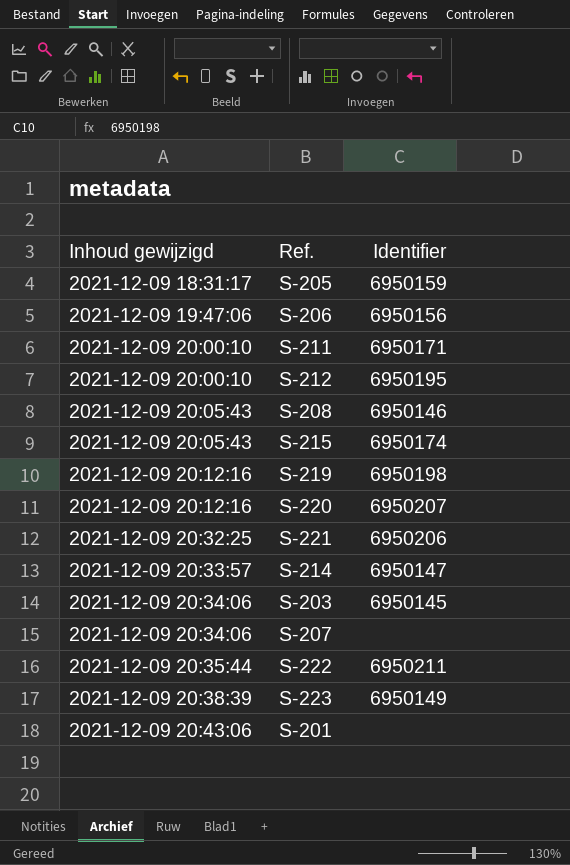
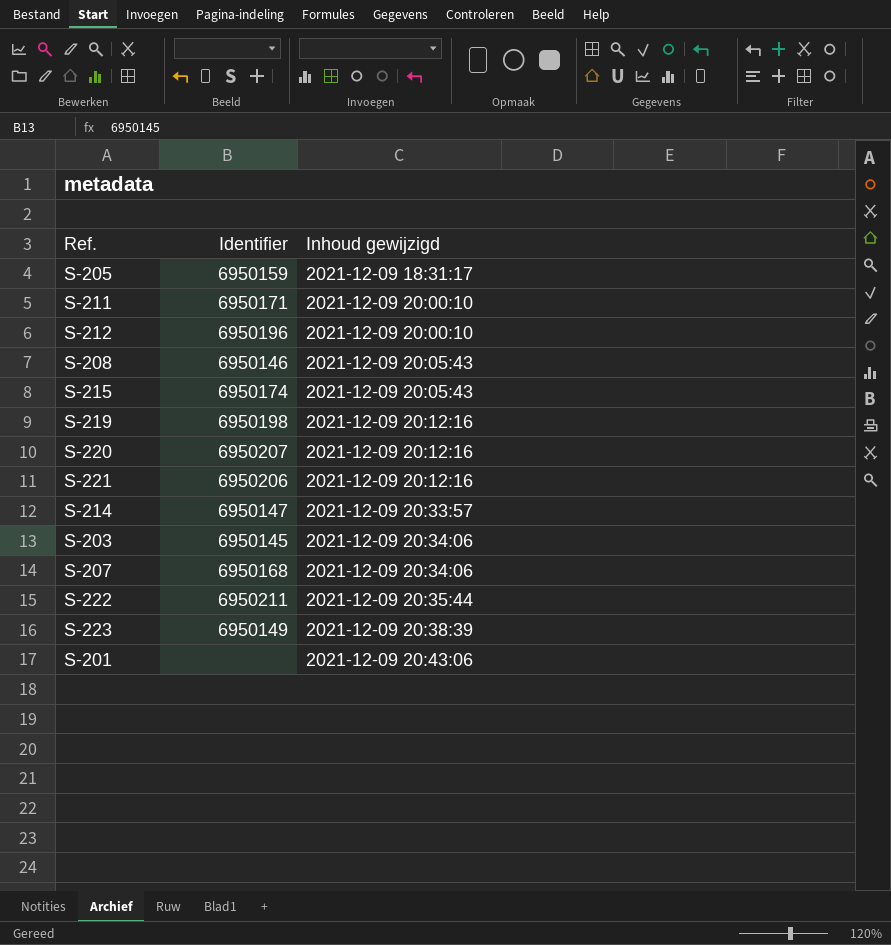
column Inhoud gewijzigd | position: 1 -> 3
row S-206: 2021-12-09 19:47:06 | 6950156 -> none
S-212 | Identifier: 6950195 -> 6950196
S-221 | Inhoud gewijzigd: 2021-12-09 20:32:25 -> 2021-12-09 20:12:16
S-207 | Identifier: none -> 6950168

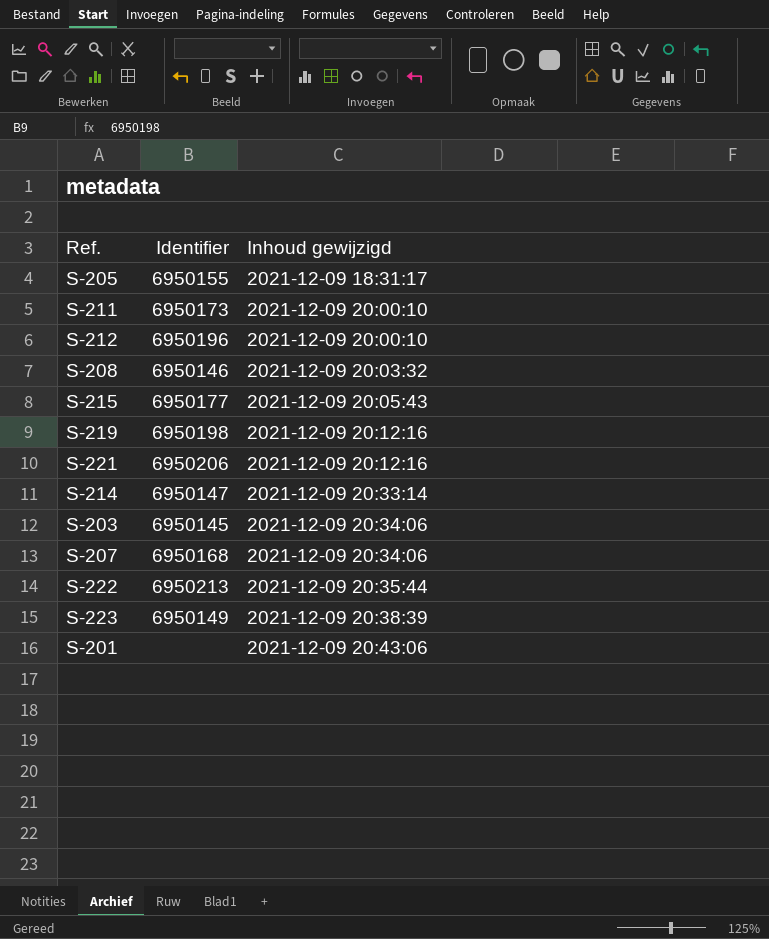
row S-220: 6950207 | 2021-12-09 20:12:16 -> none
S-205 | Identifier: 6950159 -> 6950155
S-211 | Identifier: 6950171 -> 6950173
S-208 | Inhoud gewijzigd: 2021-12-09 20:05:43 -> 2021-12-09 20:03:32
S-215 | Identifier: 6950174 -> 6950177
S-214 | Inhoud gewijzigd: 2021-12-09 20:33:57 -> 2021-12-09 20:33:14
S-222 | Identifier: 6950211 -> 6950213

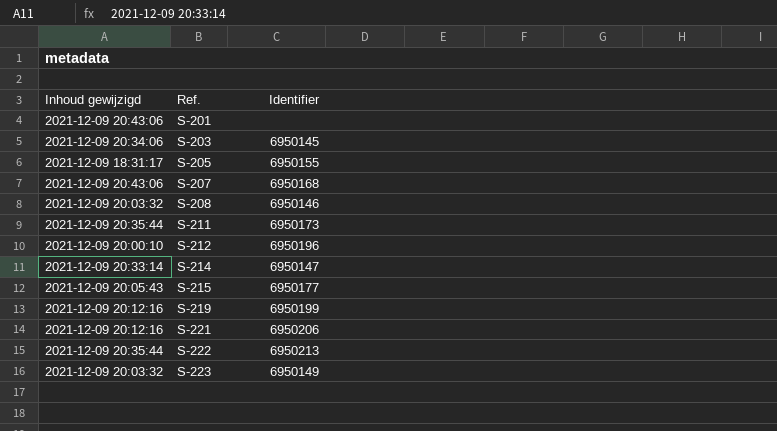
row order: Inhoud gewijzigd ascending -> Ref. ascending
column Inhoud gewijzigd | position: 3 -> 1
S-207 | Inhoud gewijzigd: 2021-12-09 20:34:06 -> 2021-12-09 20:43:06
S-211 | Inhoud gewijzigd: 2021-12-09 20:00:10 -> 2021-12-09 20:35:44
S-219 | Identifier: 6950198 -> 6950199
S-223 | Inhoud gewijzigd: 2021-12-09 20:38:39 -> 2021-12-09 20:03:32

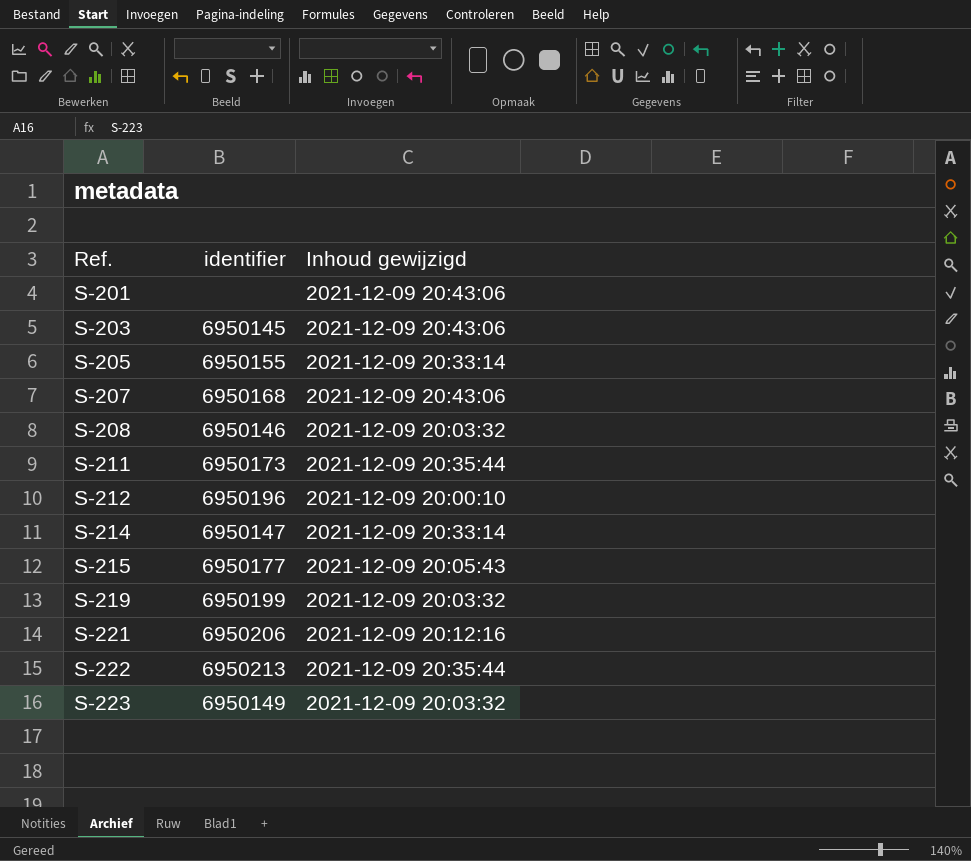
column name: Identifier -> identifier
column Inhoud gewijzigd | position: 1 -> 3
S-203 | Inhoud gewijzigd: 2021-12-09 20:34:06 -> 2021-12-09 20:43:06
S-205 | Inhoud gewijzigd: 2021-12-09 18:31:17 -> 2021-12-09 20:33:14
S-219 | Inhoud gewijzigd: 2021-12-09 20:12:16 -> 2021-12-09 20:03:32

